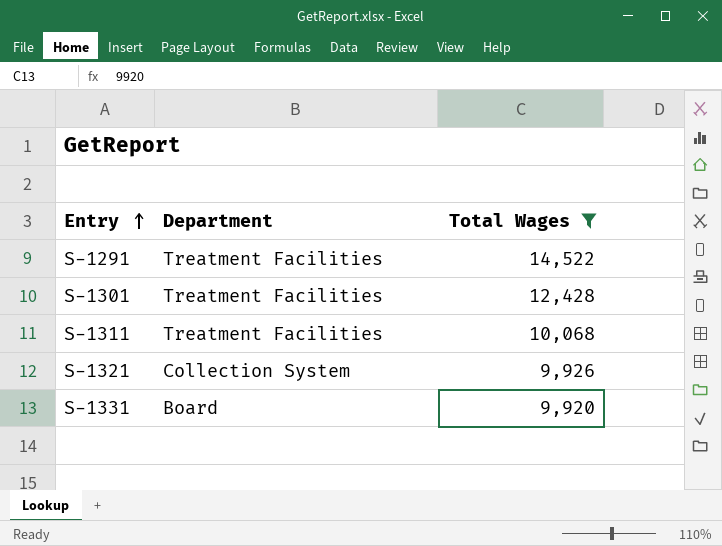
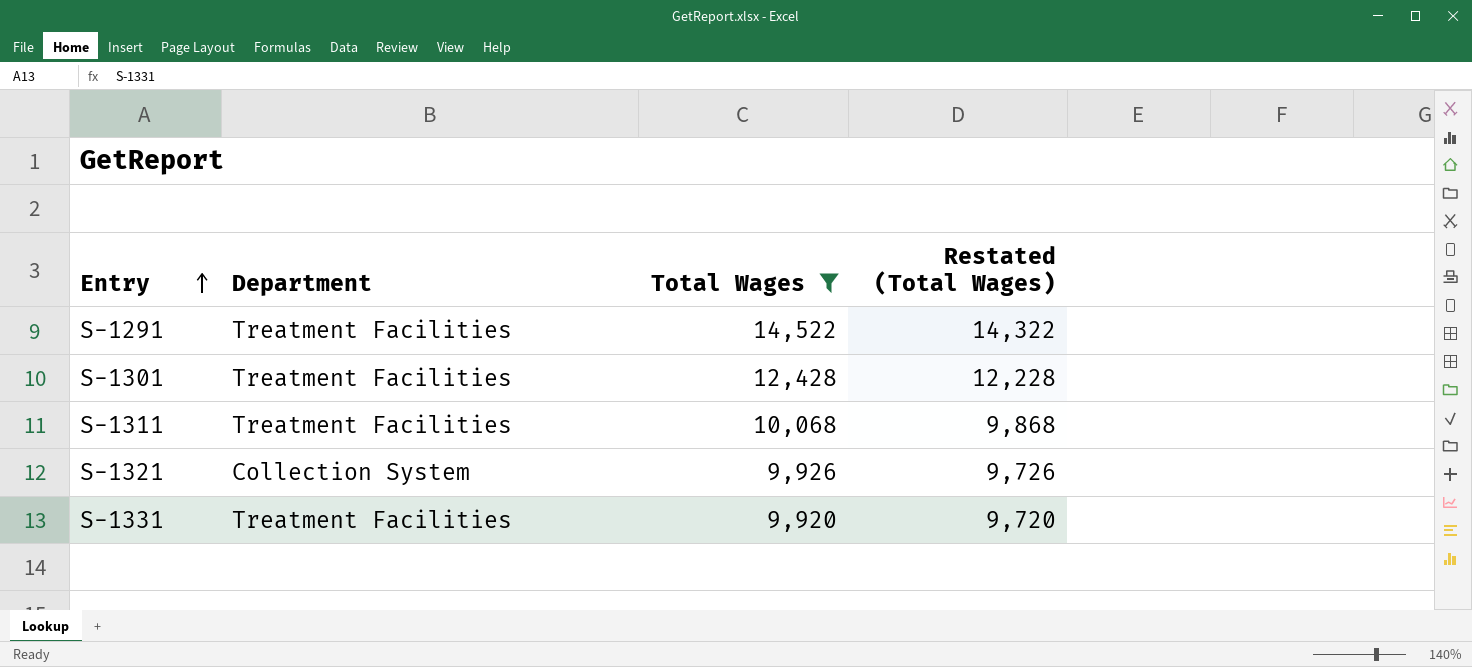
column Restated (Total Wages) | formula: none -> [Total Wages] - 200
S-1331 | Department: Board -> Treatment Facilities

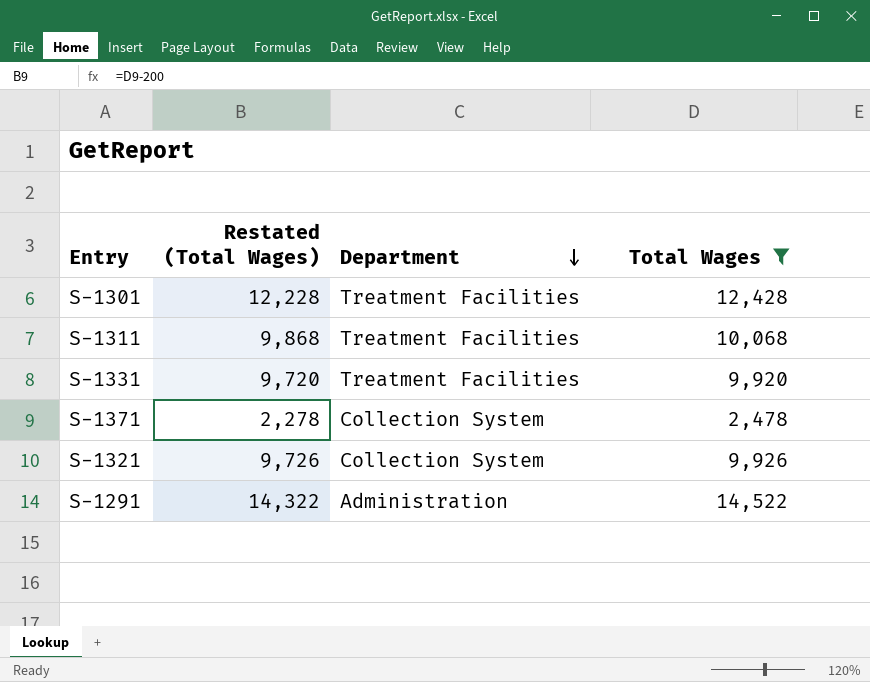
row order: Entry ascending -> Department descending
column Restated (Total Wages) | position: 4 -> 2
row S-1371: none -> 2,278 | Collection System | 2,478
S-1291 | Department: Treatment Facilities -> Administration

